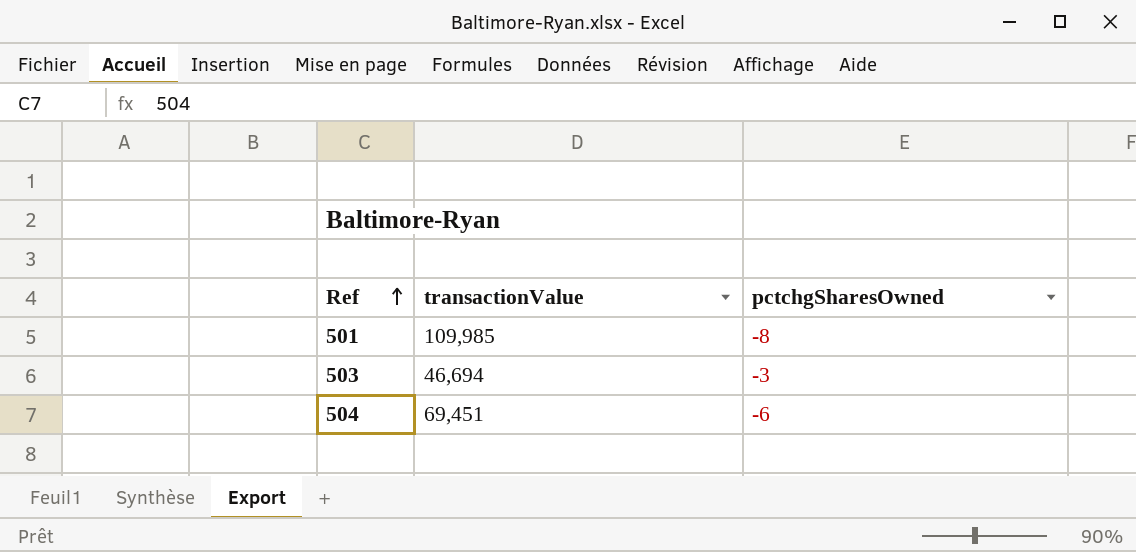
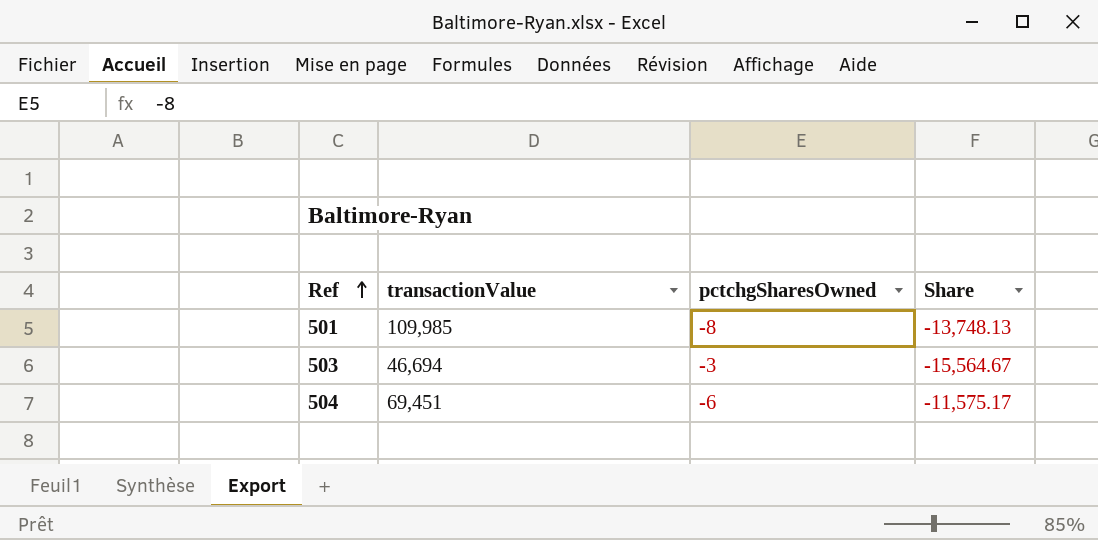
column Share | formula: none -> [transactionValue] / [pctchgSharesOwned]

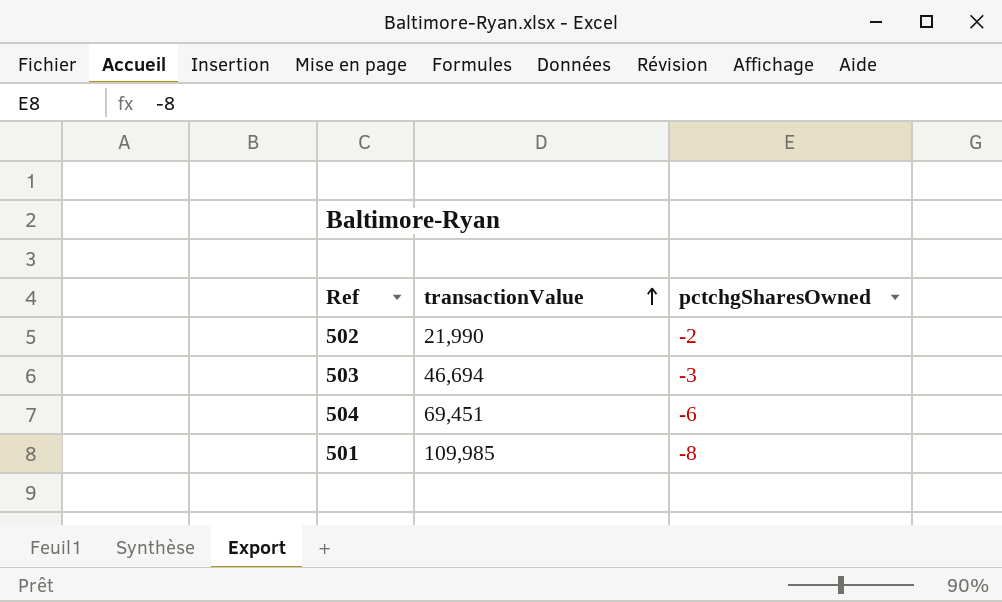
row order: Ref ascending -> transactionValue ascending
column Share | formula: [transactionValue] / [pctchgSharesOwned] -> none
row 502: none -> 21,990 | -2

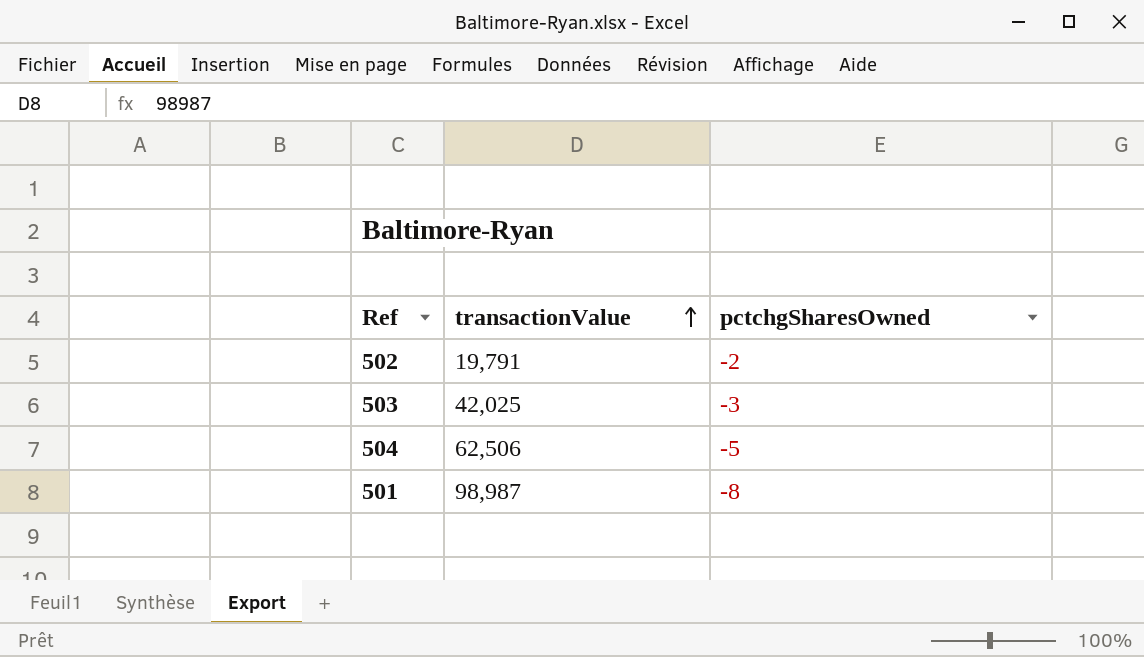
502 | transactionValue: 21,990 -> 19,791
503 | transactionValue: 46,694 -> 42,025
504 | transactionValue: 69,451 -> 62,506
504 | pctchgSharesOwned: -6 -> -5
501 | transactionValue: 109,985 -> 98,987

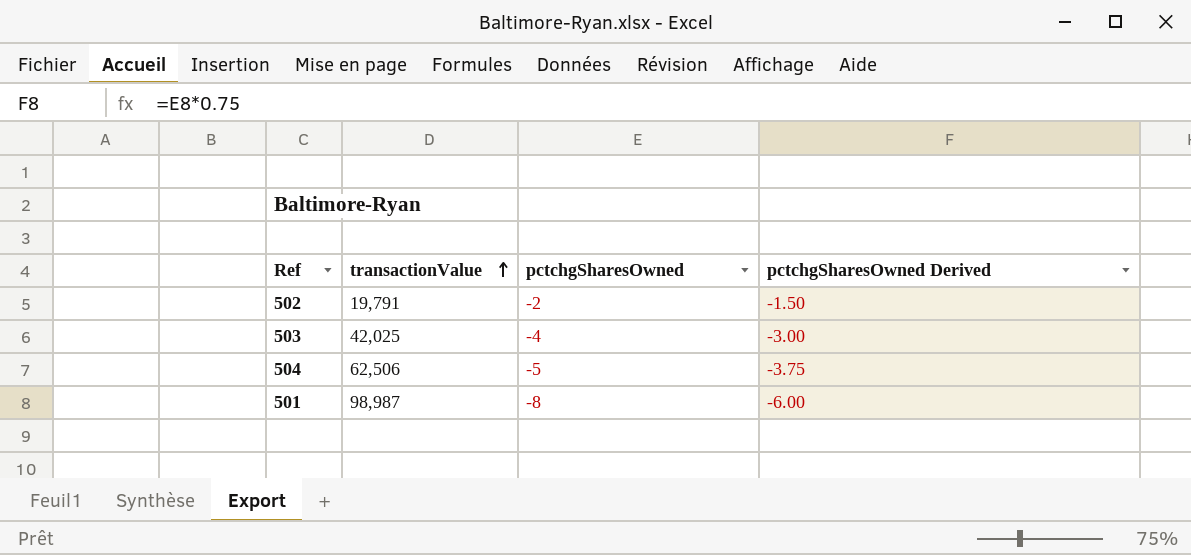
column pctchgSharesOwned Derived | formula: none -> [pctchgSharesOwned] * 0.75
503 | pctchgSharesOwned: -3 -> -4

